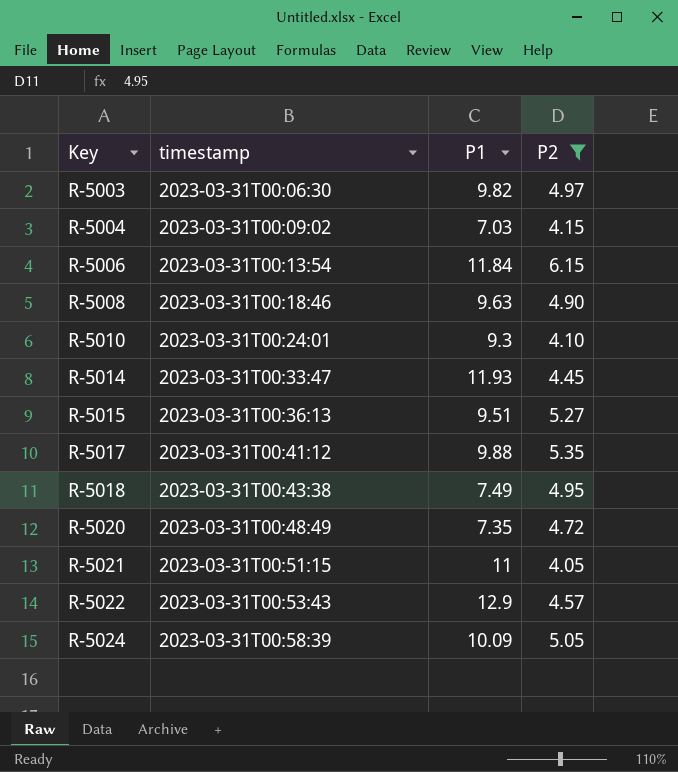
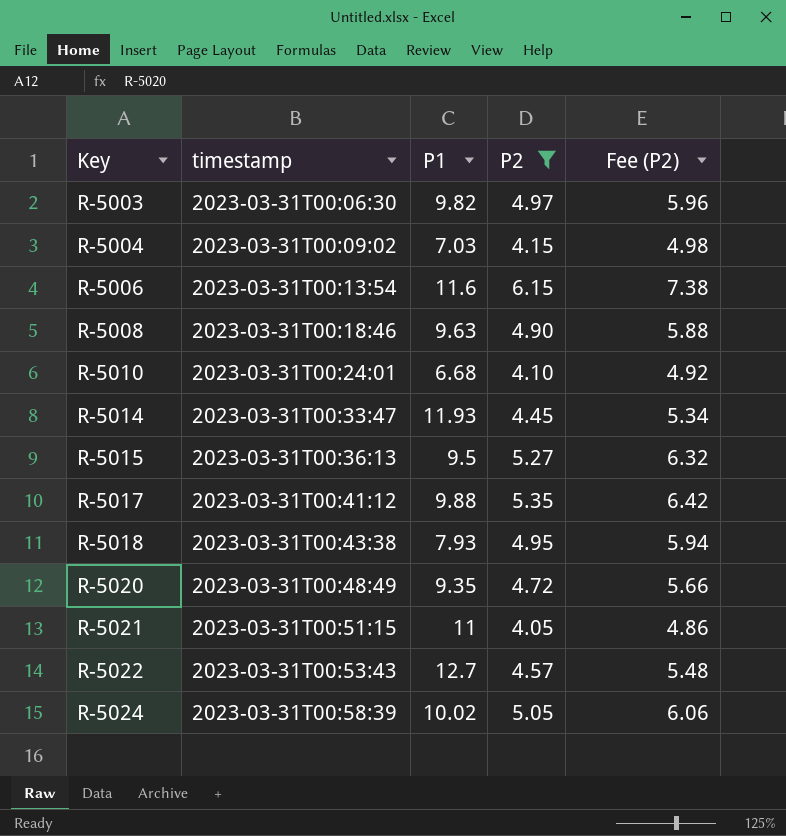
column Fee (P2) | formula: none -> [P2] * 1.2
R-5006 | P1: 11.84 -> 11.6
R-5010 | P1: 9.3 -> 6.68
R-5015 | P1: 9.51 -> 9.5
R-5018 | P1: 7.49 -> 7.93
R-5020 | P1: 7.35 -> 9.35
R-5022 | P1: 12.9 -> 12.7
R-5024 | P1: 10.09 -> 10.02

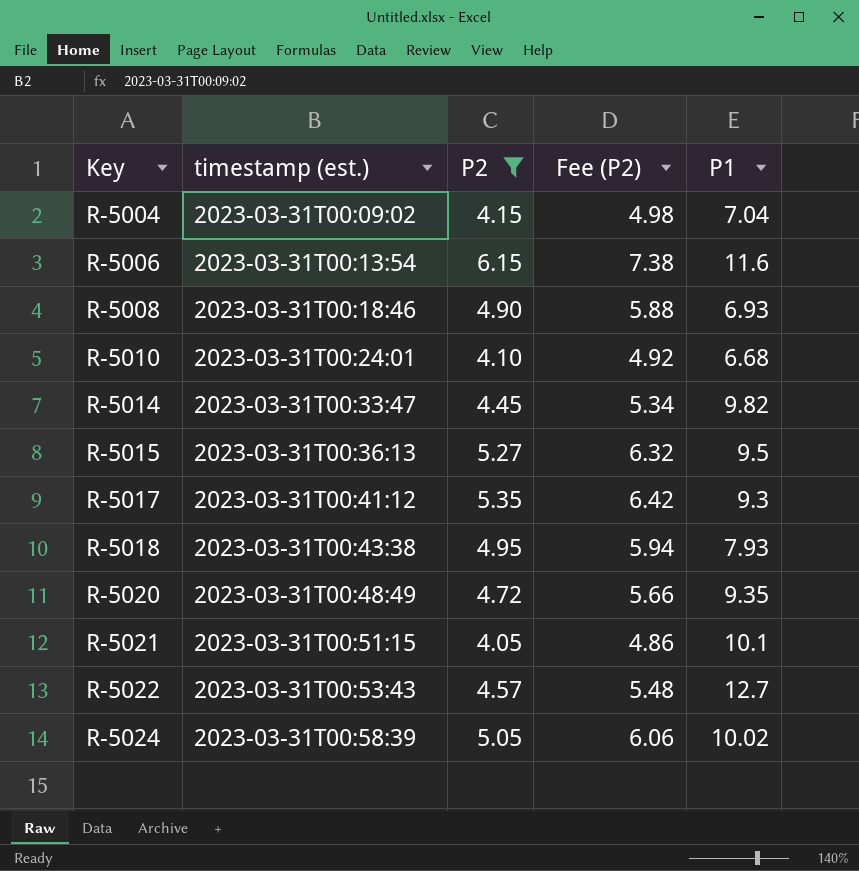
column name: timestamp -> timestamp (est.)
column P1 | position: 3 -> 5
row R-5003: 2023-03-31T00:06:30 | 9.82 | 4.97 | 5.96 -> none
R-5004 | P1: 7.03 -> 7.04
R-5008 | P1: 9.63 -> 6.93
R-5014 | P1: 11.93 -> 9.82
R-5017 | P1: 9.88 -> 9.3
R-5021 | P1: 11 -> 10.1

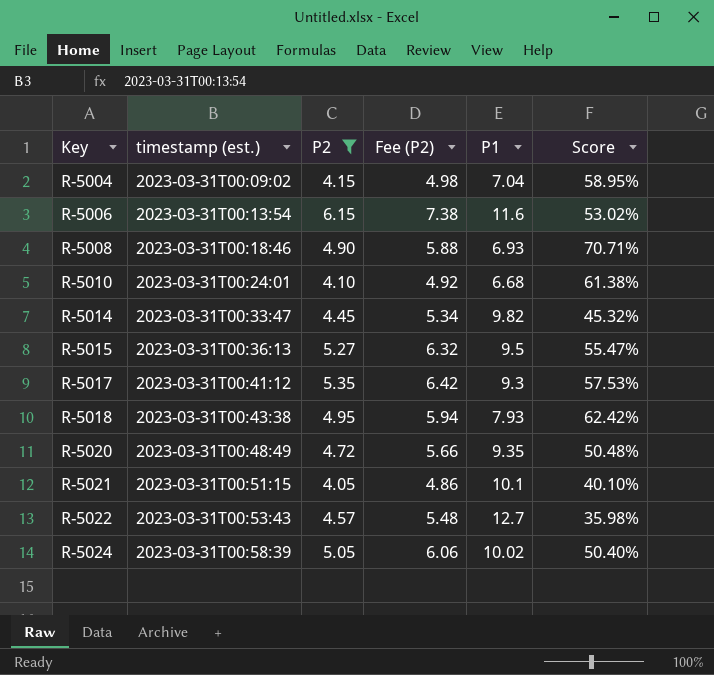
column Score | formula: none -> [P2] / [P1]

